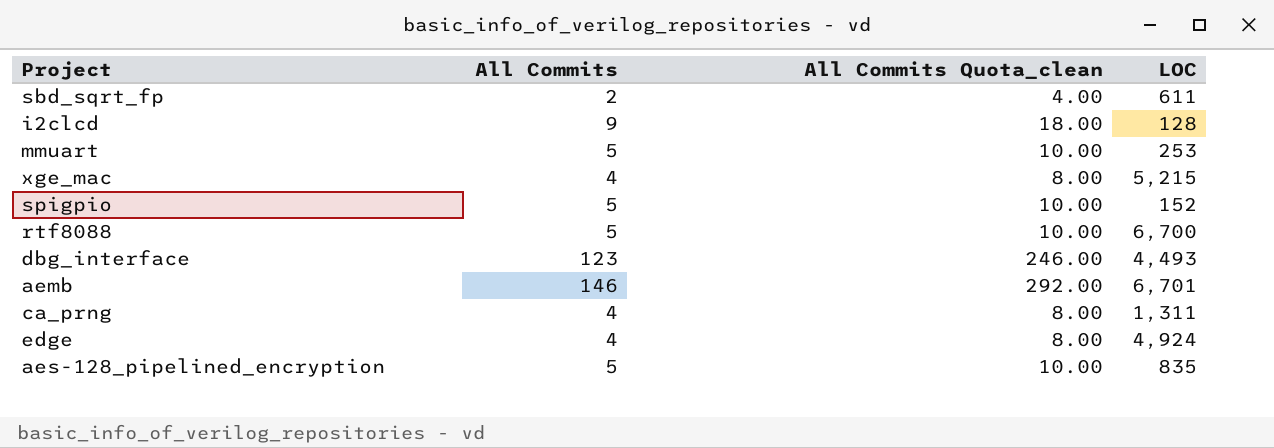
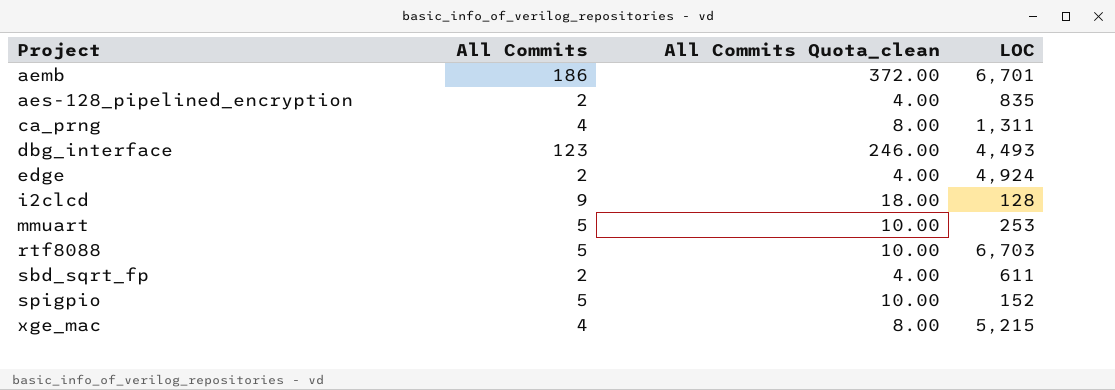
row order: none -> Project ascending
aemb | All Commits: 146 -> 186
aemb | All Commits Quota_clean: 292.00 -> 372.00
aes-128_pipelined_encryption | All Commits: 5 -> 2
aes-128_pipelined_encryption | All Commits Quota_clean: 10.00 -> 4.00
edge | All Commits: 4 -> 2
edge | All Commits Quota_clean: 8.00 -> 4.00
rtf8088 | LOC: 6,700 -> 6,703

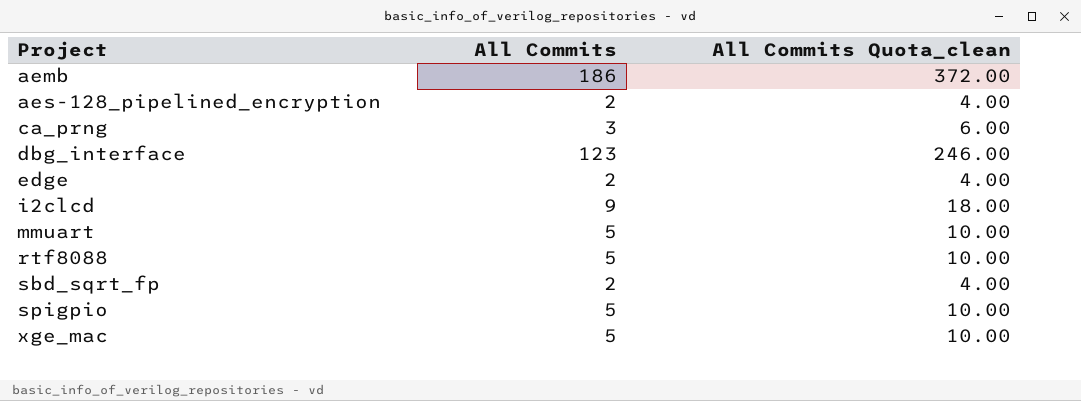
column LOC | position: 4 -> none
ca_prng | All Commits: 4 -> 3
ca_prng | All Commits Quota_clean: 8.00 -> 6.00
xge_mac | All Commits: 4 -> 5
xge_mac | All Commits Quota_clean: 8.00 -> 10.00

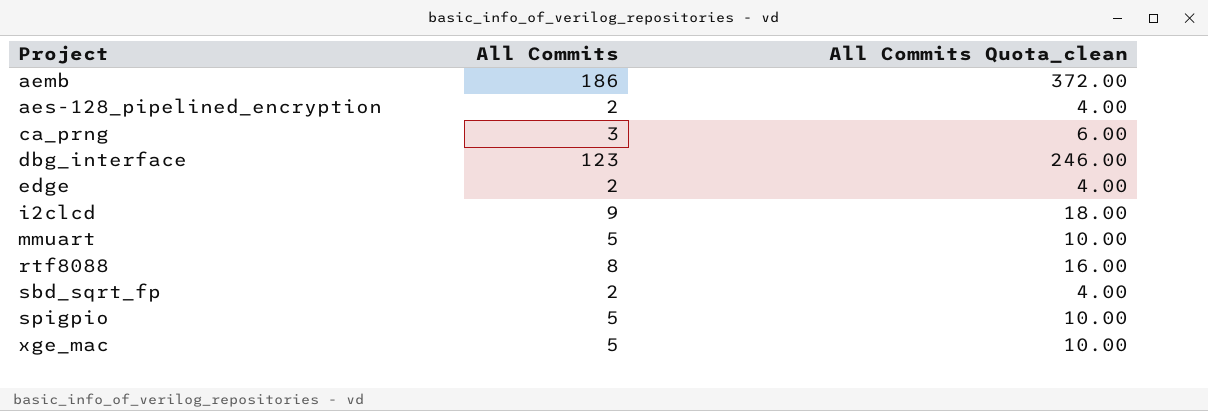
rtf8088 | All Commits: 5 -> 8
rtf8088 | All Commits Quota_clean: 10.00 -> 16.00

